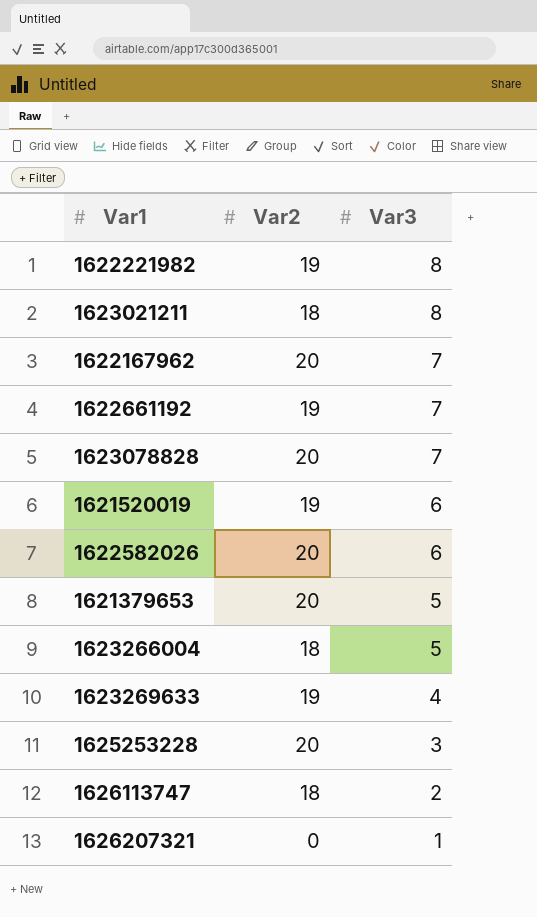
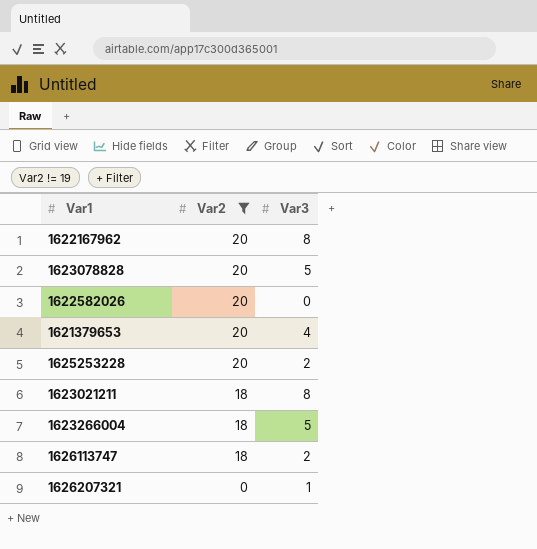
filter: none -> Var2 != 19
row order: Var3 descending -> Var2 descending
1622167962 | Var3: 7 -> 8
1623078828 | Var3: 7 -> 5
1622582026 | Var3: 6 -> 0
1621379653 | Var3: 5 -> 4
1625253228 | Var3: 3 -> 2

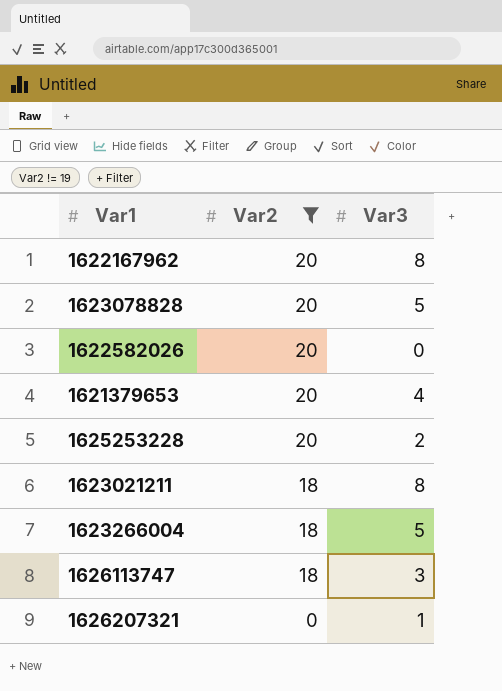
1626113747 | Var3: 2 -> 3

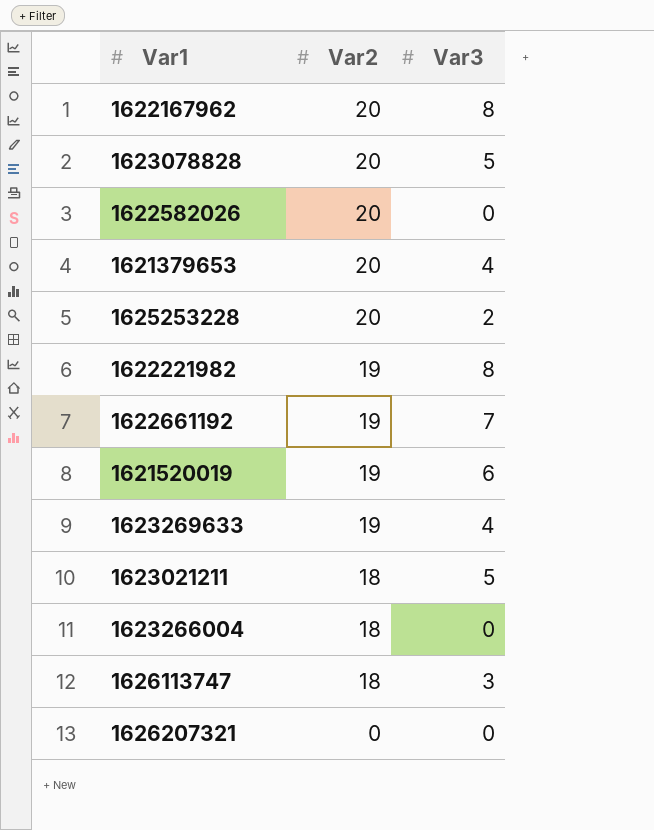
filter: Var2 != 19 -> none
1623021211 | Var3: 8 -> 5
1623266004 | Var3: 5 -> 0
1626207321 | Var3: 1 -> 0

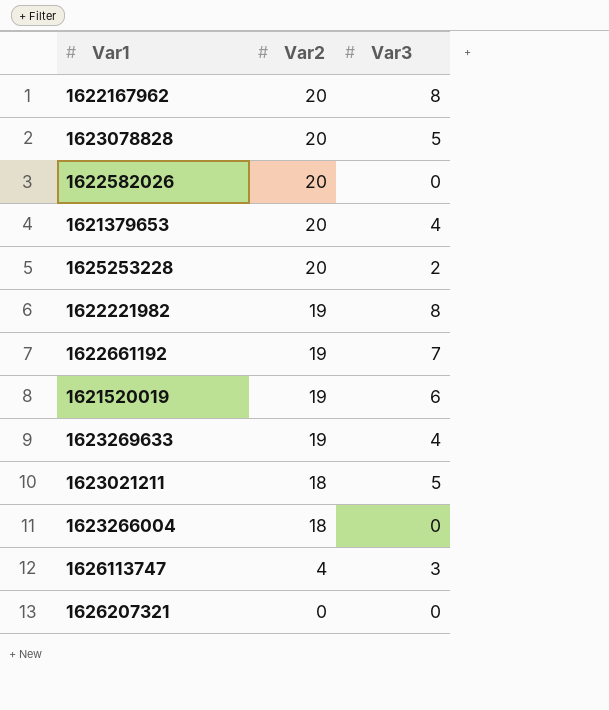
1626113747 | Var2: 18 -> 4

